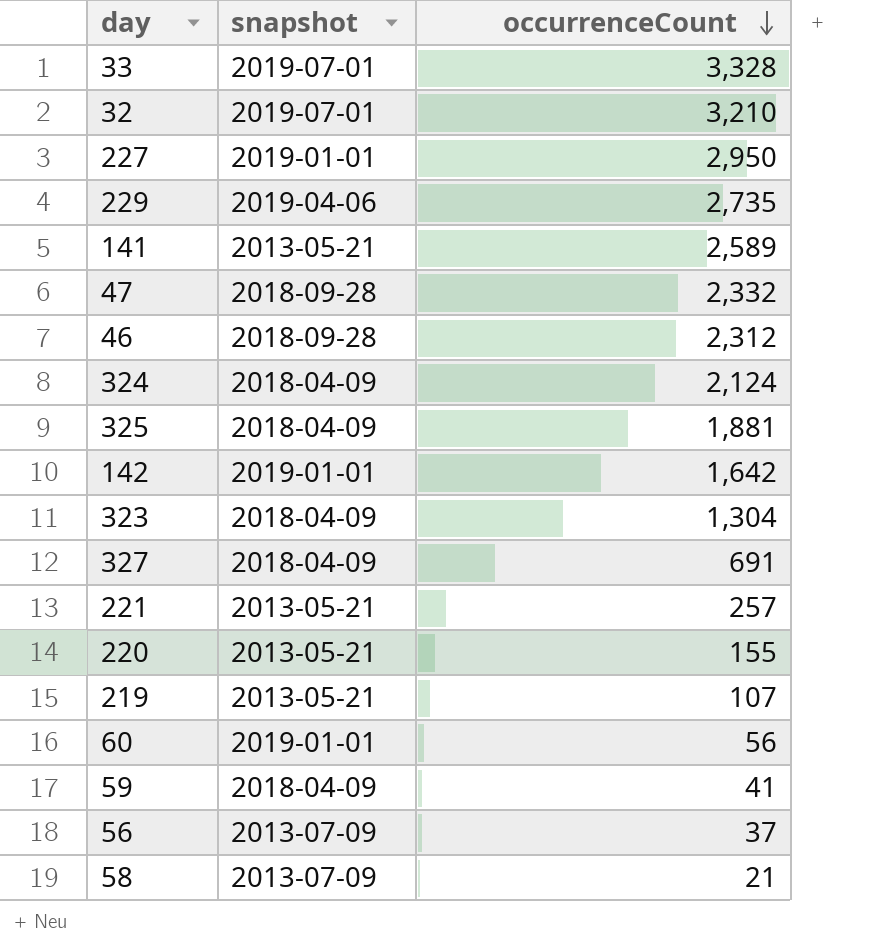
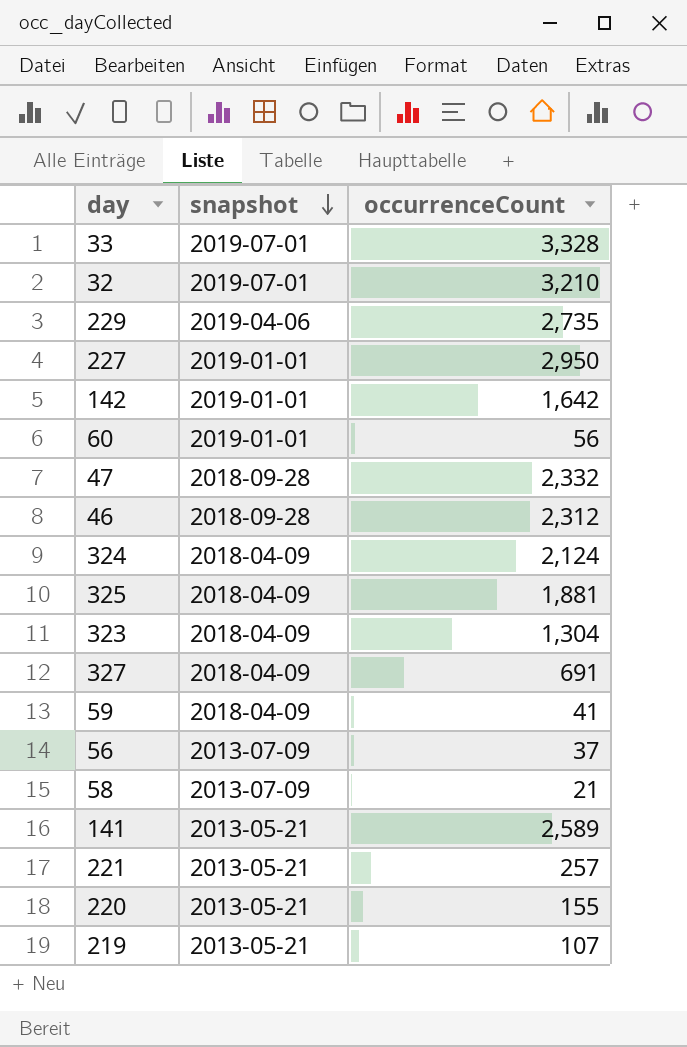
row order: occurrenceCount descending -> snapshot descending

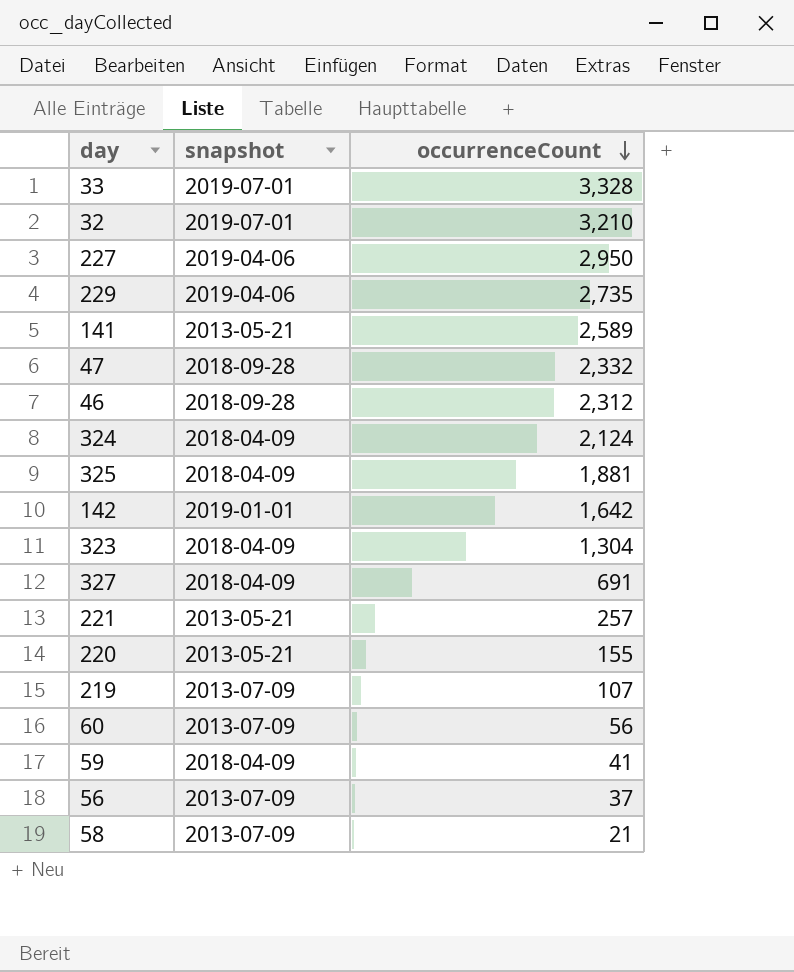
row order: snapshot descending -> occurrenceCount descending
227 | snapshot: 2019-01-01 -> 2019-04-06
219 | snapshot: 2013-05-21 -> 2013-07-09
60 | snapshot: 2019-01-01 -> 2013-07-09

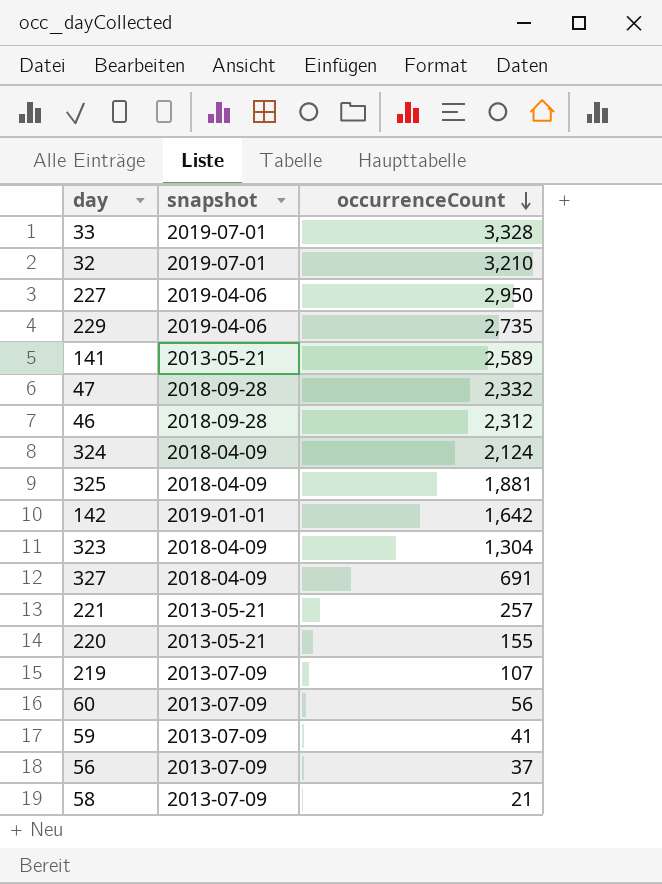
59 | snapshot: 2018-04-09 -> 2013-07-09

